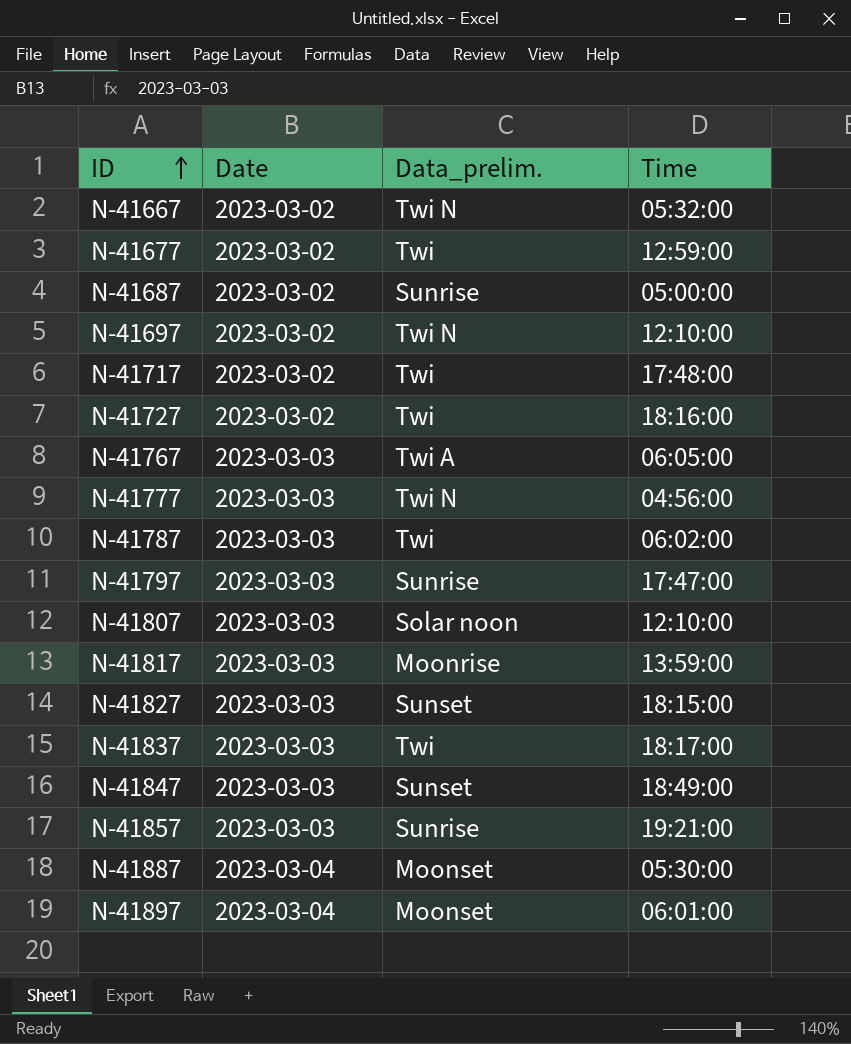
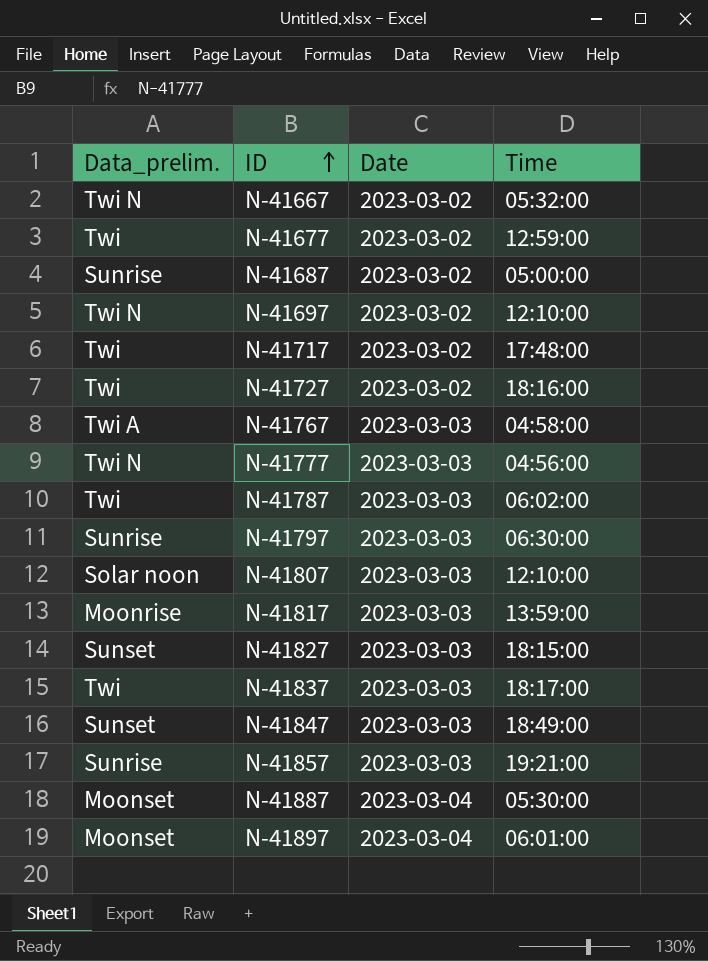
column Data_prelim. | position: 3 -> 1
N-41767 | Time: 06:05:00 -> 04:58:00
N-41797 | Time: 17:47:00 -> 06:30:00

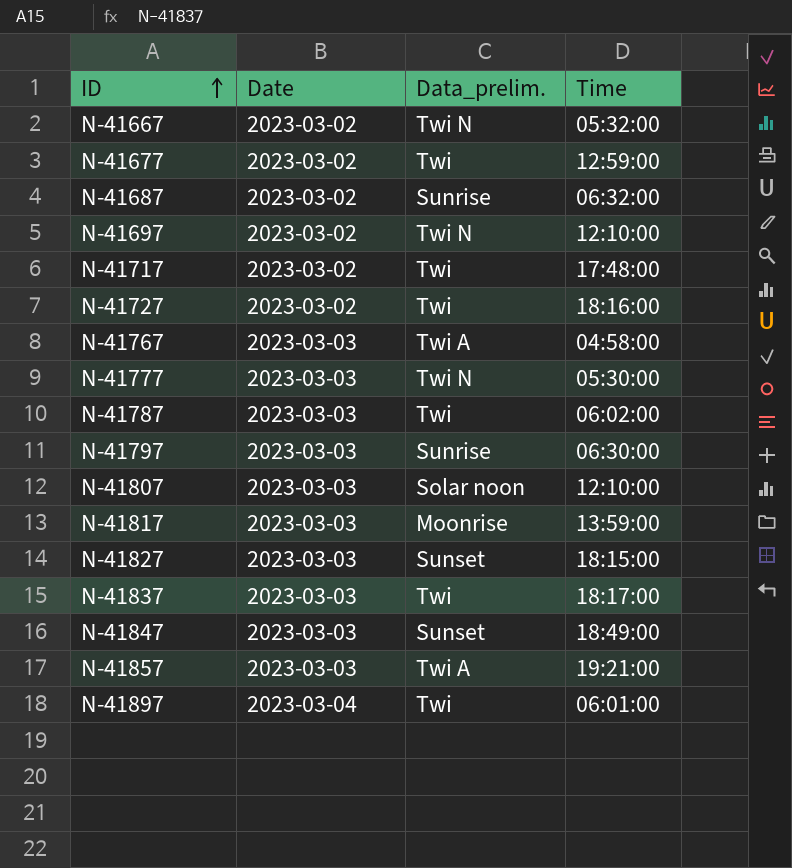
column Data_prelim. | position: 1 -> 3
row N-41887: Moonset | 2023-03-04 | 05:30:00 -> none
N-41687 | Time: 05:00:00 -> 06:32:00
N-41777 | Time: 04:56:00 -> 05:30:00
N-41857 | Data_prelim.: Sunrise -> Twi A
N-41897 | Data_prelim.: Moonset -> Twi

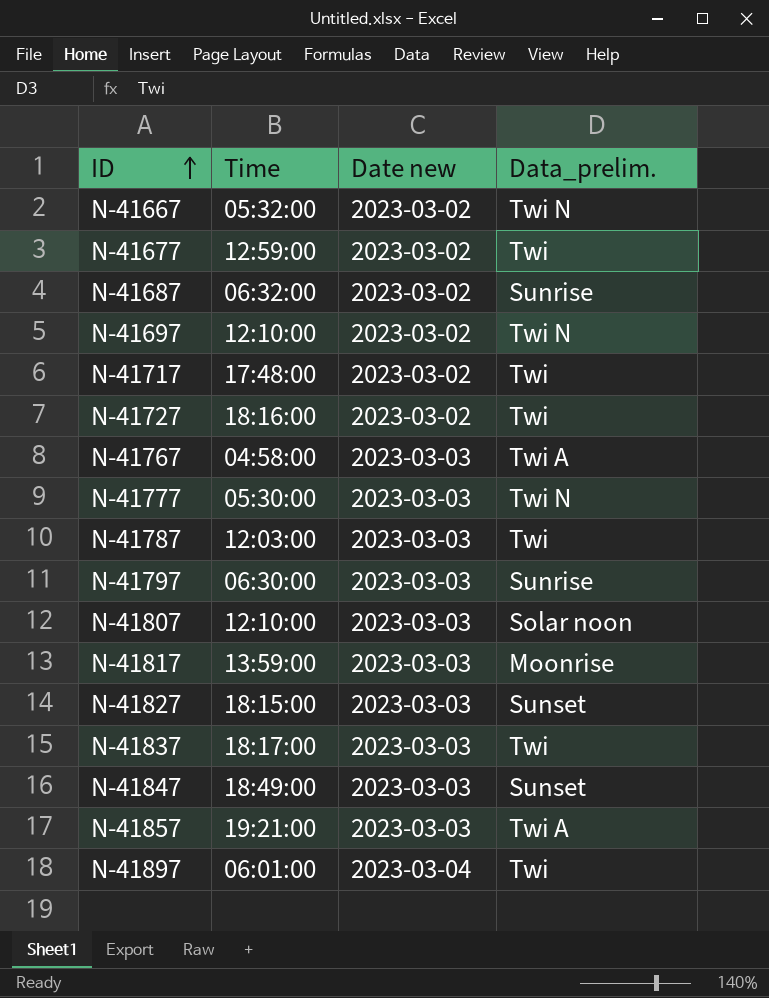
column Time | position: 4 -> 2
column name: Date -> Date new
N-41787 | Time: 06:02:00 -> 12:03:00

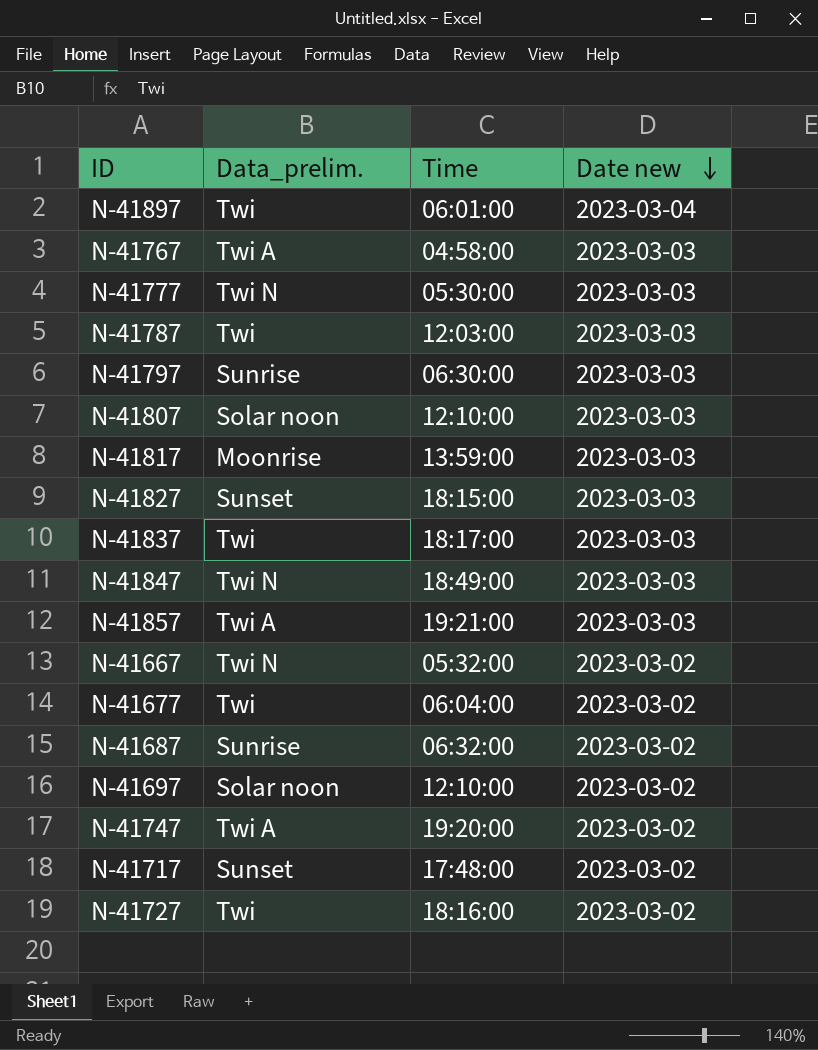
row order: ID ascending -> Date new descending
column Data_prelim. | position: 4 -> 2
N-41847 | Data_prelim.: Sunset -> Twi N
N-41677 | Time: 12:59:00 -> 06:04:00
N-41697 | Data_prelim.: Twi N -> Solar noon
row N-41747: none -> Twi A | 19:20:00 | 2023-03-02
N-41717 | Data_prelim.: Twi -> Sunset

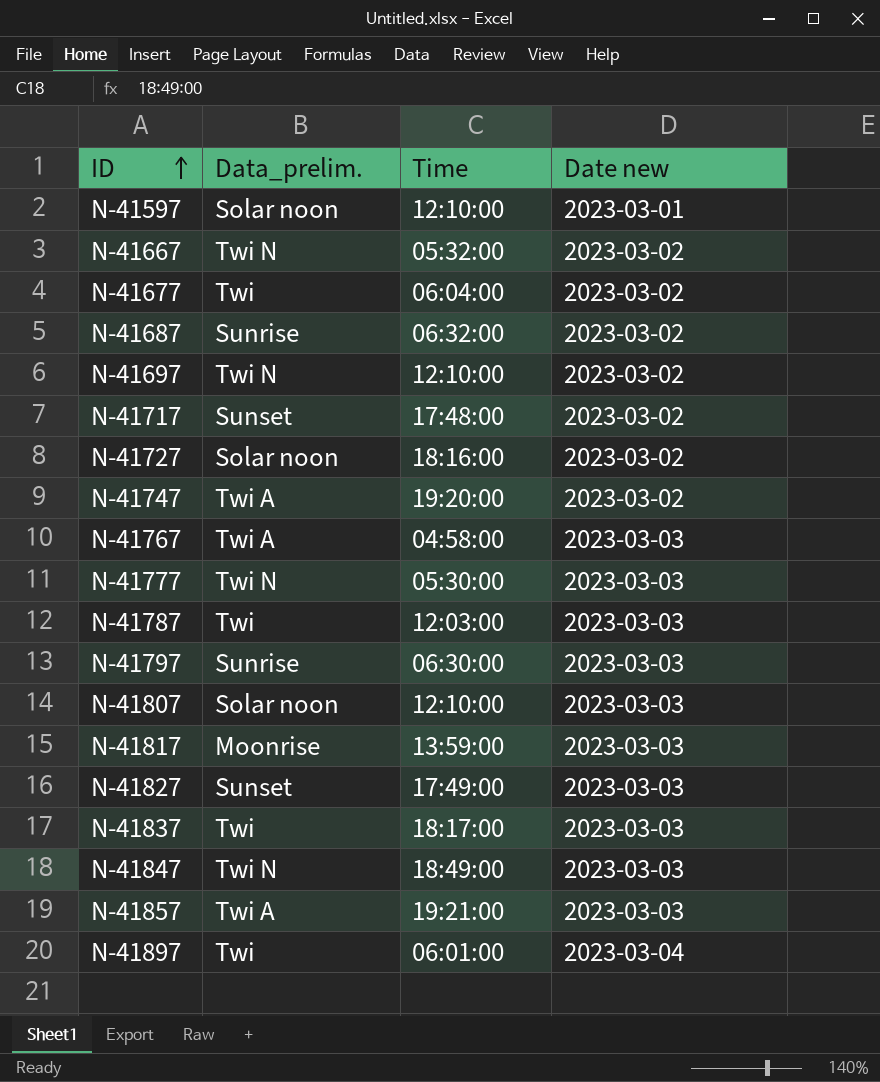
row order: Date new descending -> ID ascending
row N-41597: none -> Solar noon | 12:10:00 | 2023-03-01
N-41697 | Data_prelim.: Solar noon -> Twi N
N-41727 | Data_prelim.: Twi -> Solar noon
N-41827 | Time: 18:15:00 -> 17:49:00

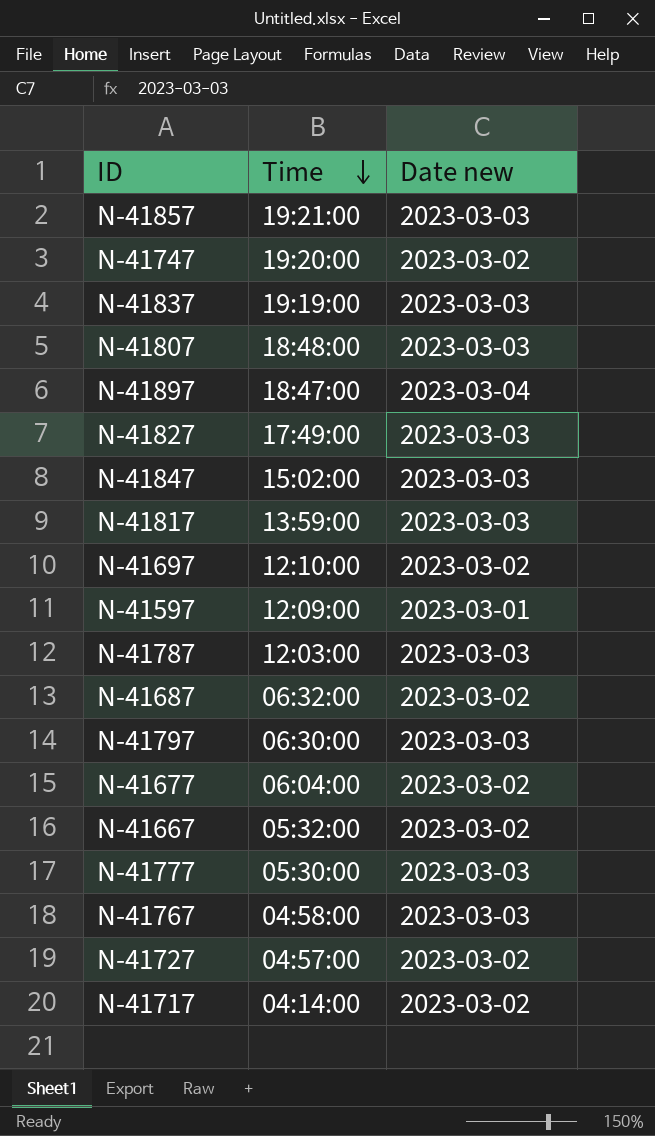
row order: ID ascending -> Time descending
column Data_prelim. | position: 2 -> none
N-41837 | Time: 18:17:00 -> 19:19:00
N-41807 | Time: 12:10:00 -> 18:48:00
N-41897 | Time: 06:01:00 -> 18:47:00
N-41847 | Time: 18:49:00 -> 15:02:00
N-41597 | Time: 12:10:00 -> 12:09:00
N-41727 | Time: 18:16:00 -> 04:57:00
N-41717 | Time: 17:48:00 -> 04:14:00

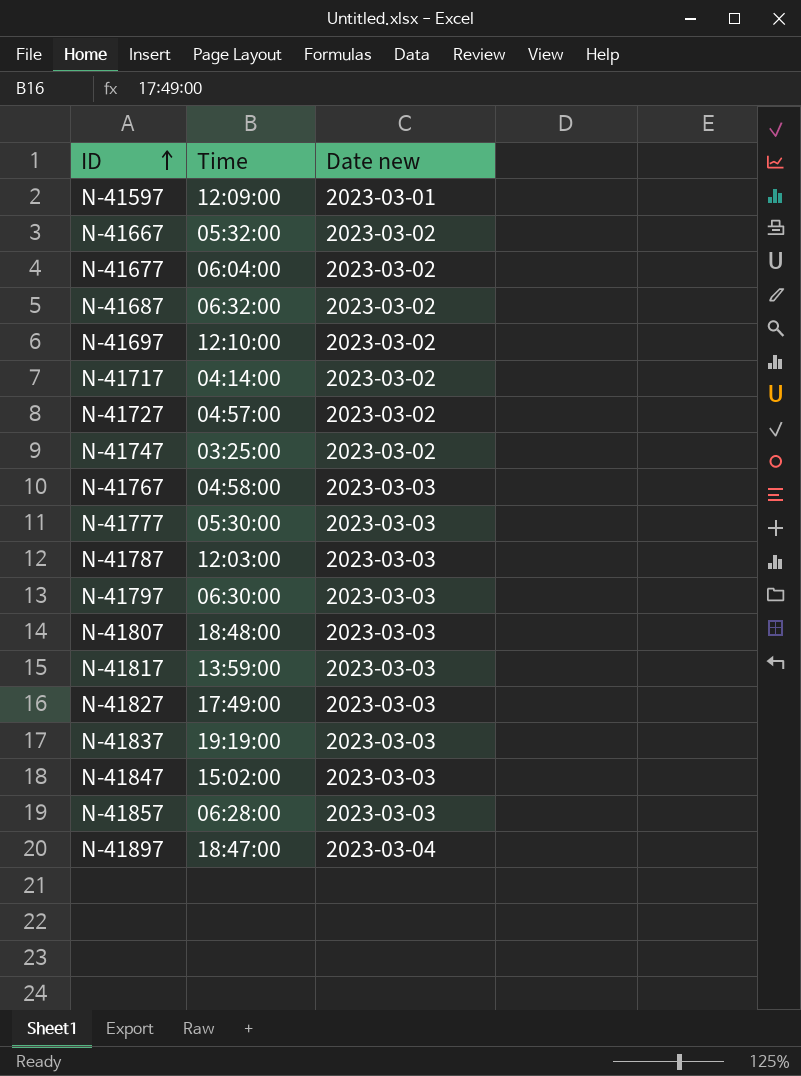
row order: Time descending -> ID ascending
N-41747 | Time: 19:20:00 -> 03:25:00
N-41857 | Time: 19:21:00 -> 06:28:00

